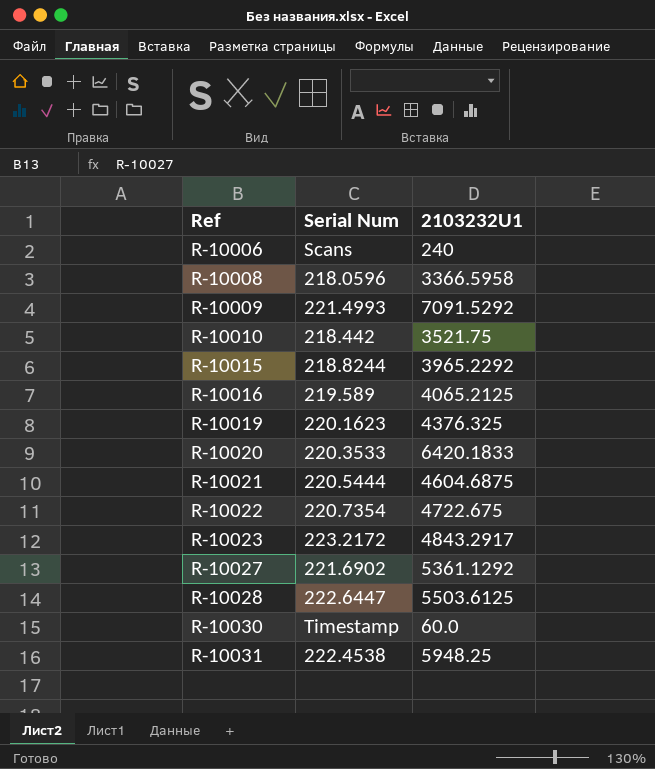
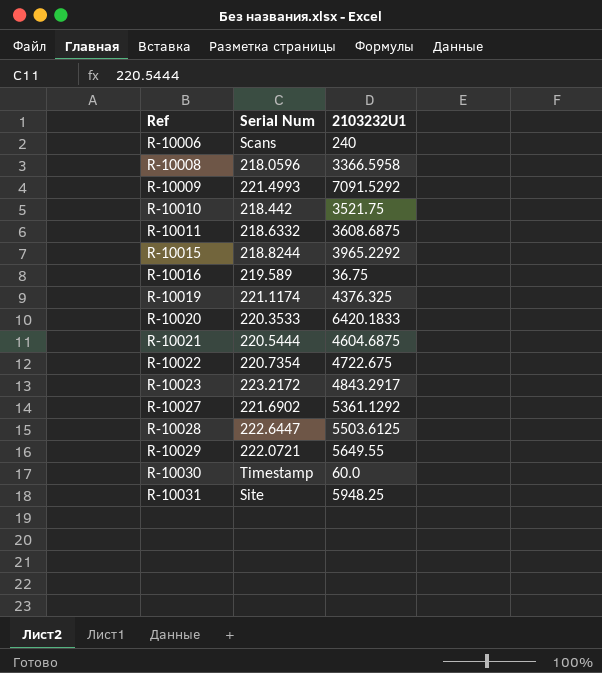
row R-10011: none -> 218.6332 | 3608.6875
R-10016 | 2103232U1: 4065.2125 -> 36.75
R-10019 | Serial Num: 220.1623 -> 221.1174
row R-10029: none -> 222.0721 | 5649.55
R-10031 | Serial Num: 222.4538 -> Site

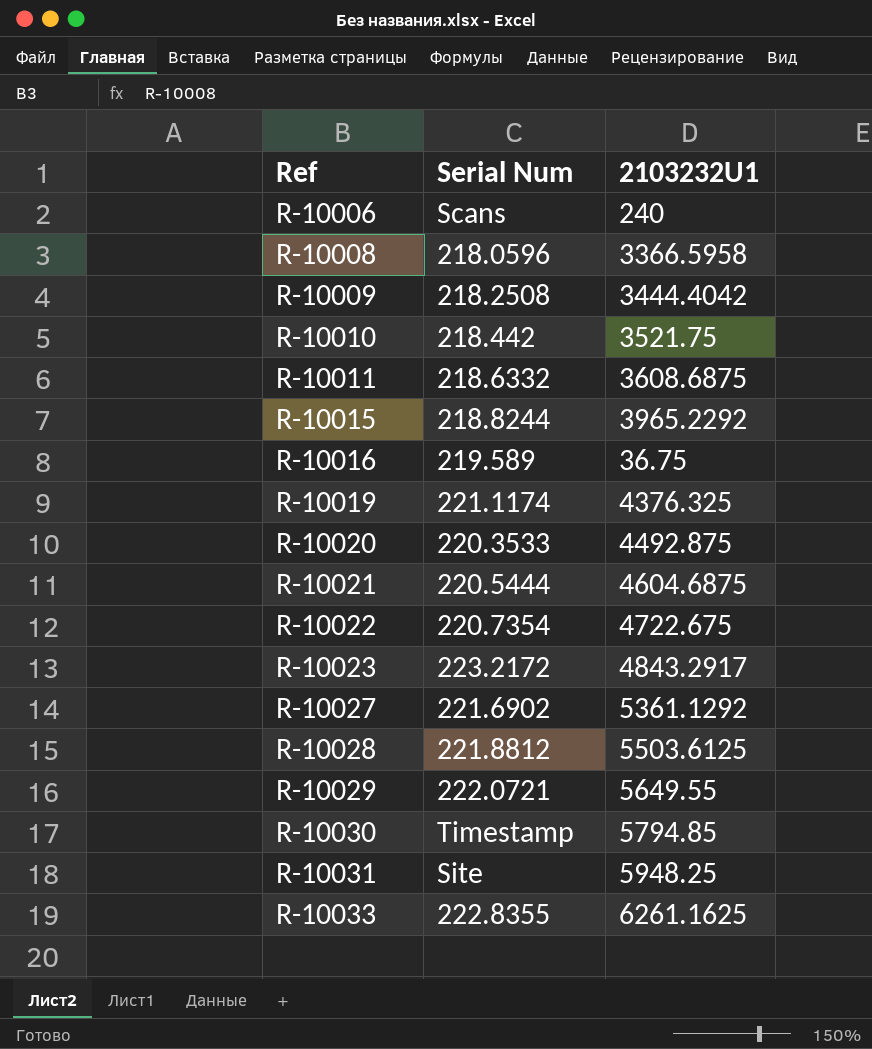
R-10009 | Serial Num: 221.4993 -> 218.2508
R-10009 | 2103232U1: 7091.5292 -> 3444.4042
R-10020 | 2103232U1: 6420.1833 -> 4492.875
R-10028 | Serial Num: 222.6447 -> 221.8812
R-10030 | 2103232U1: 60.0 -> 5794.85
row R-10033: none -> 222.8355 | 6261.1625

